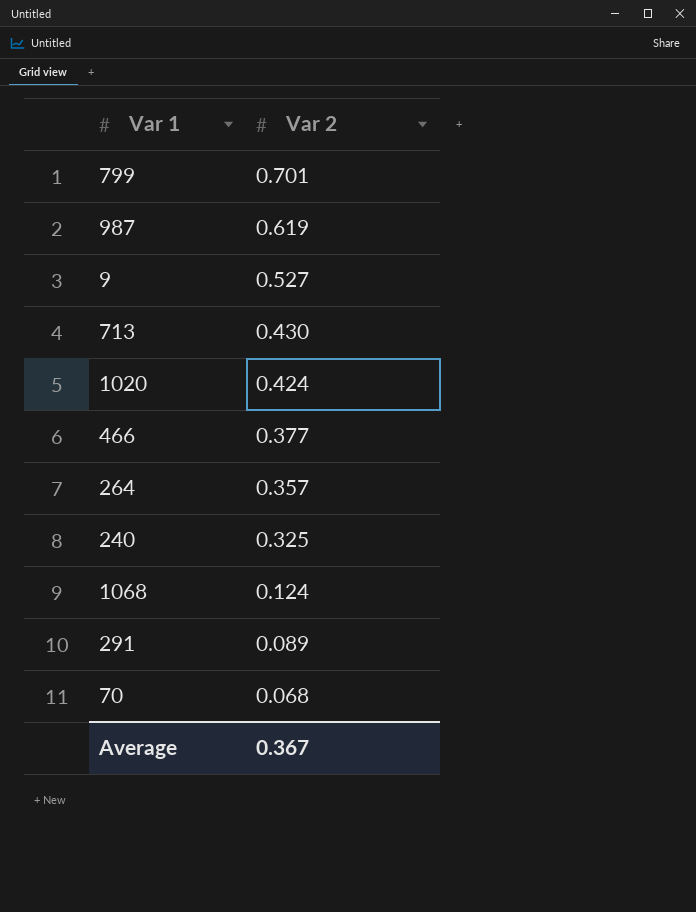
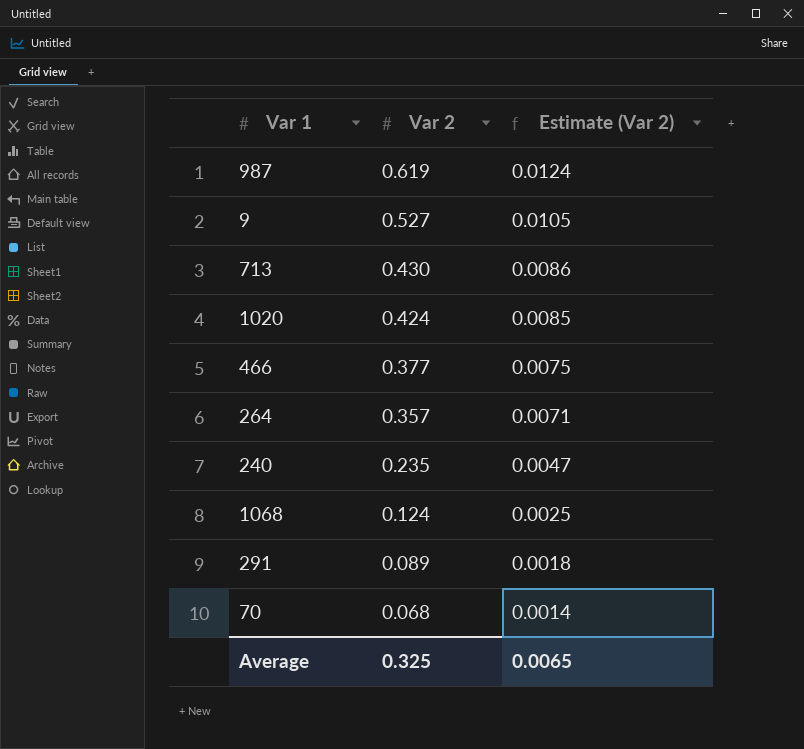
column Estimate (Var 2) | formula: none -> [Var 2] * 0.02
row 799: 0.701 -> none
240 | Var 2: 0.325 -> 0.235
Average | Var 2: 0.367 -> 0.325

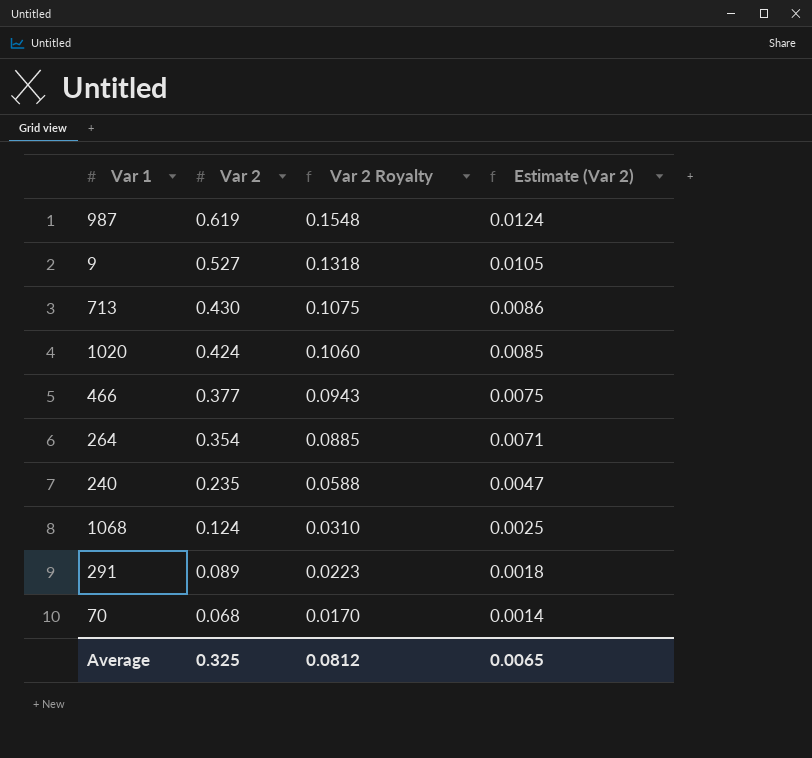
column Var 2 Royalty | formula: none -> [Var 2] * 0.25
264 | Var 2: 0.357 -> 0.354

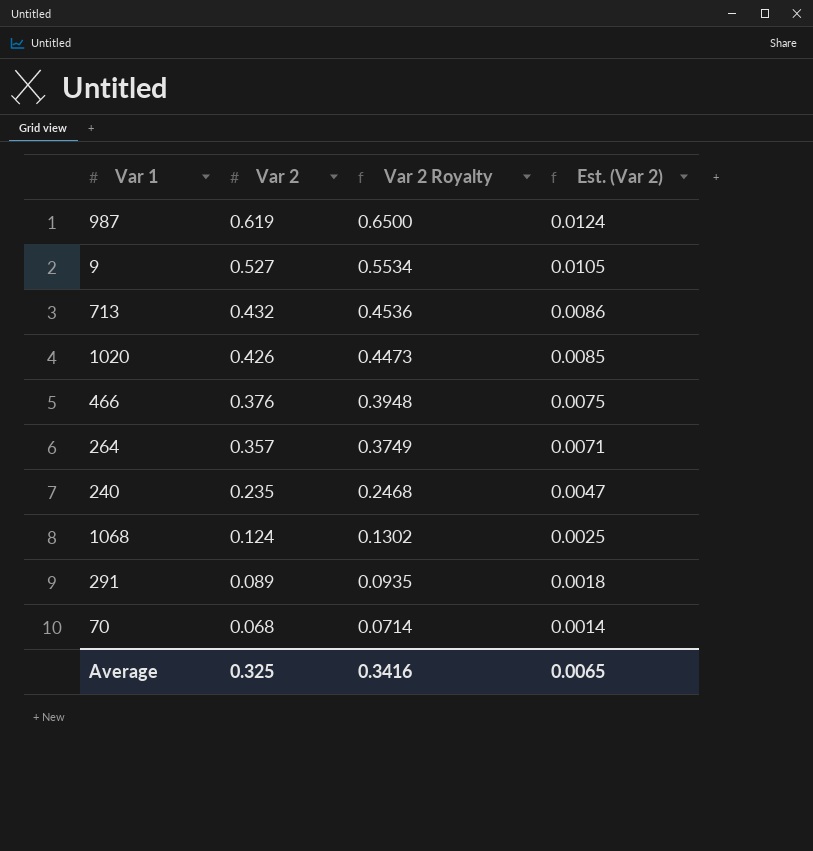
column Var 2 Royalty | formula: [Var 2] * 0.25 -> [Var 2] * 1.05
column name: Estimate (Var 2) -> Est. (Var 2)
713 | Var 2: 0.430 -> 0.432
1020 | Var 2: 0.424 -> 0.426
466 | Var 2: 0.377 -> 0.376
264 | Var 2: 0.354 -> 0.357
Average | Var 2 Royalty: 0.0812 -> 0.3416

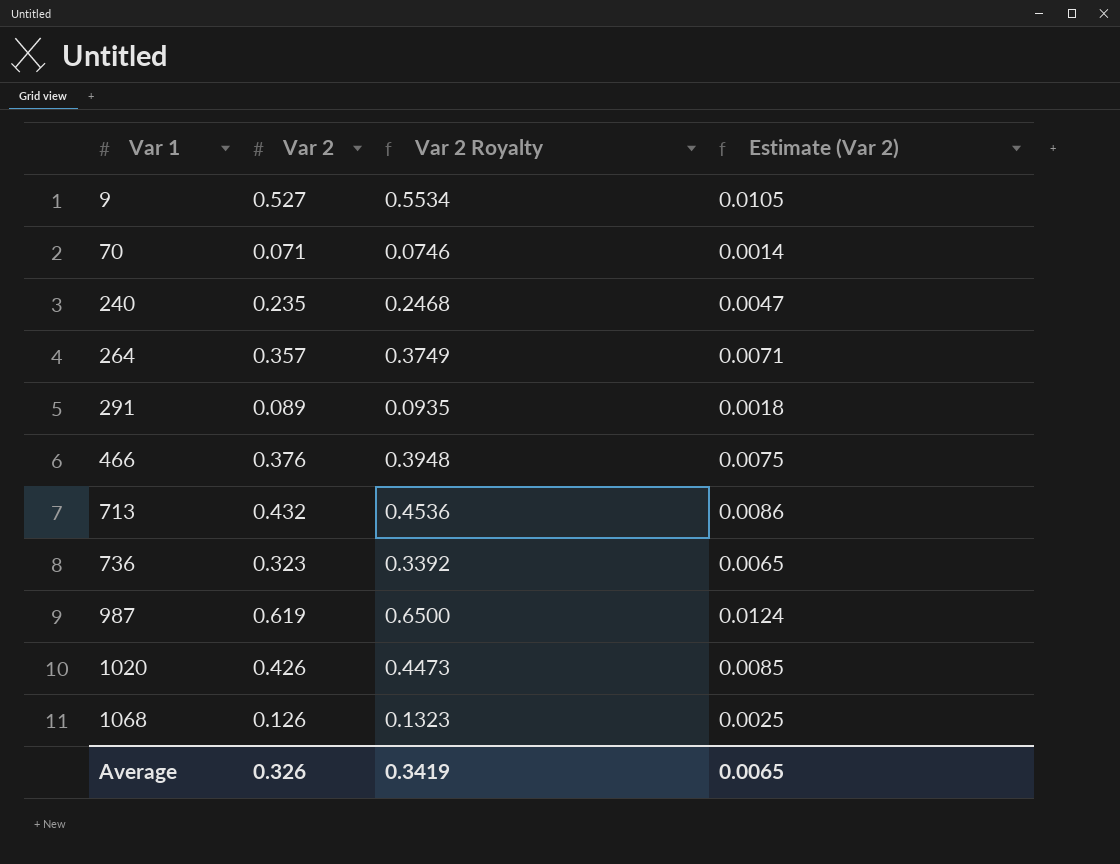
row order: Var 2 descending -> Var 1 ascending
column name: Est. (Var 2) -> Estimate (Var 2)
70 | Var 2: 0.068 -> 0.071
70 | Var 2 Royalty: 0.0714 -> 0.0746
row 736: none -> 0.323 | 0.3392 | 0.0065
1068 | Var 2: 0.124 -> 0.126
1068 | Var 2 Royalty: 0.1302 -> 0.1323
Average | Var 2: 0.325 -> 0.326
Average | Var 2 Royalty: 0.3416 -> 0.3419

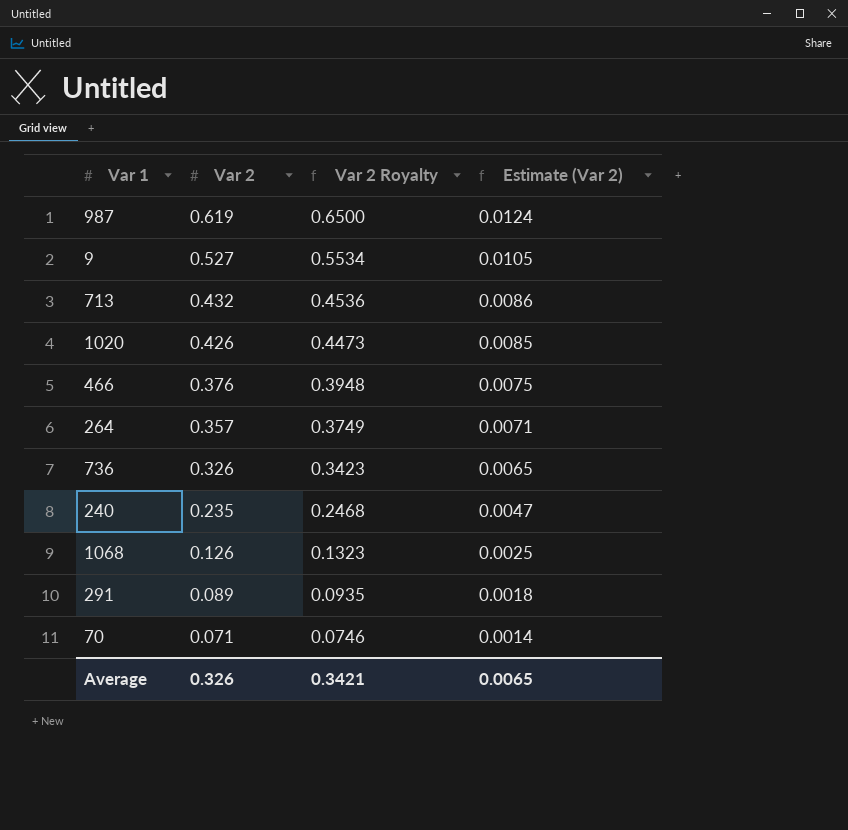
row order: Var 1 ascending -> Var 2 descending
736 | Var 2: 0.323 -> 0.326
736 | Var 2 Royalty: 0.3392 -> 0.3423
Average | Var 2 Royalty: 0.3419 -> 0.3421

